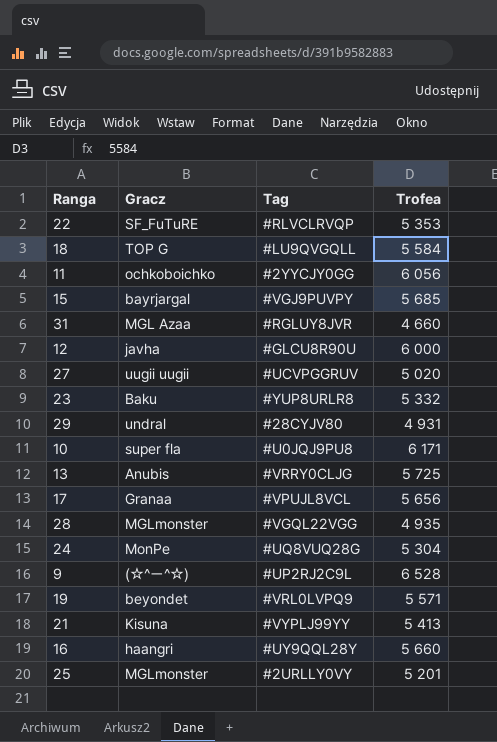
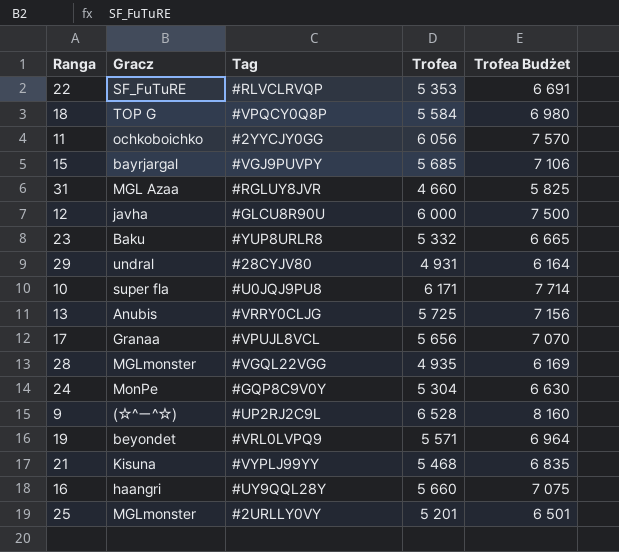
column Trofea Budżet | formula: none -> [Trofea] * 1,25
row 27: uugii uugii | #UCVPGGRUV | 5 020 -> none
18 | Tag: #LU9QVGQLL -> #VPQCY0Q8P
24 | Tag: #UQ8VUQ28G -> #GQP8C9V0Y
21 | Trofea: 5 413 -> 5 468

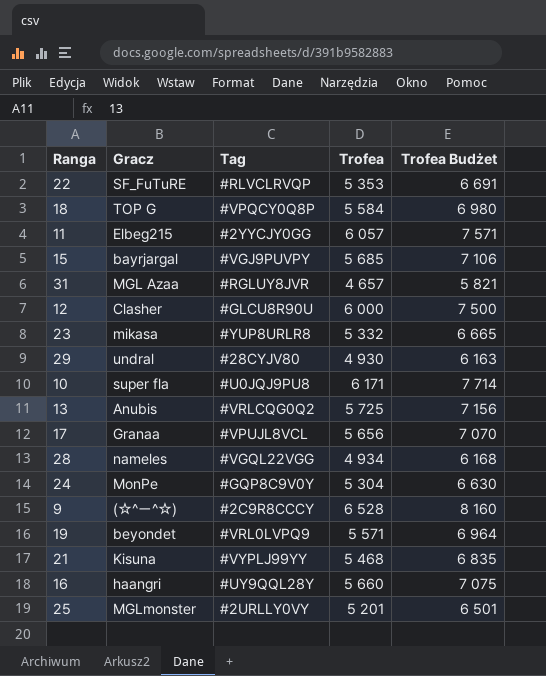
11 | Gracz: ochkoboichko -> Elbeg215
11 | Trofea: 6 056 -> 6 057
11 | Trofea Budżet: 7 570 -> 7 571
31 | Trofea: 4 660 -> 4 657
31 | Trofea Budżet: 5 825 -> 5 821
12 | Gracz: javha -> Clasher
23 | Gracz: Baku -> mikasa
29 | Trofea: 4 931 -> 4 930
29 | Trofea Budżet: 6 164 -> 6 163
13 | Tag: #VRRY0CLJG -> #VRLCQG0Q2
28 | Gracz: MGLmonster -> nameles
28 | Trofea: 4 935 -> 4 934
28 | Trofea Budżet: 6 169 -> 6 168
9 | Tag: #UP2RJ2C9L -> #2C9R8CCCY

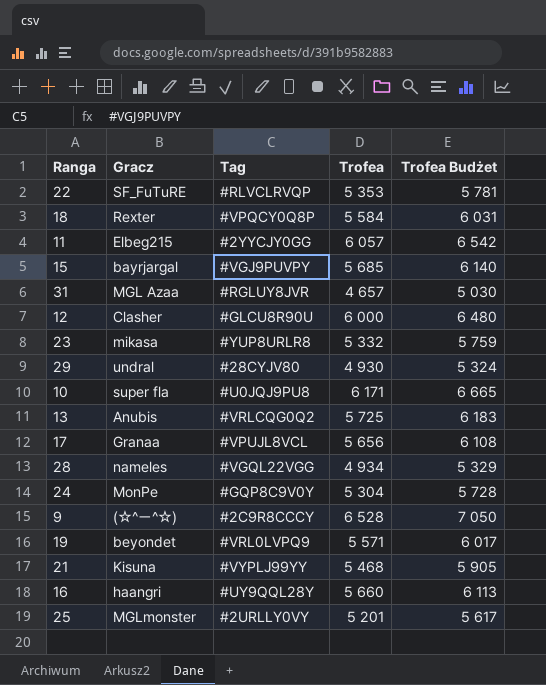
column Trofea Budżet | formula: [Trofea] * 1,25 -> [Trofea] * 1,08
18 | Gracz: TOP G -> Rexter

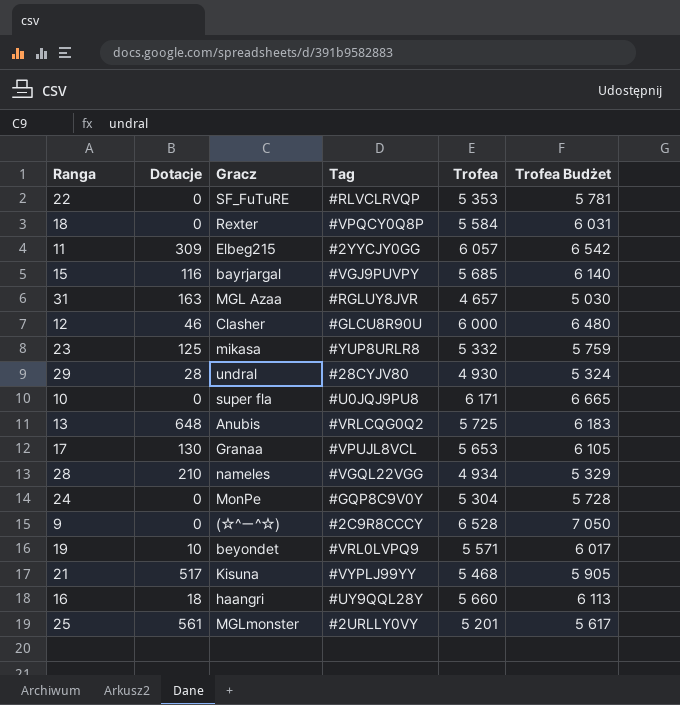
column Dotacje | position: none -> 2
17 | Trofea: 5 656 -> 5 653
17 | Trofea Budżet: 6 108 -> 6 105

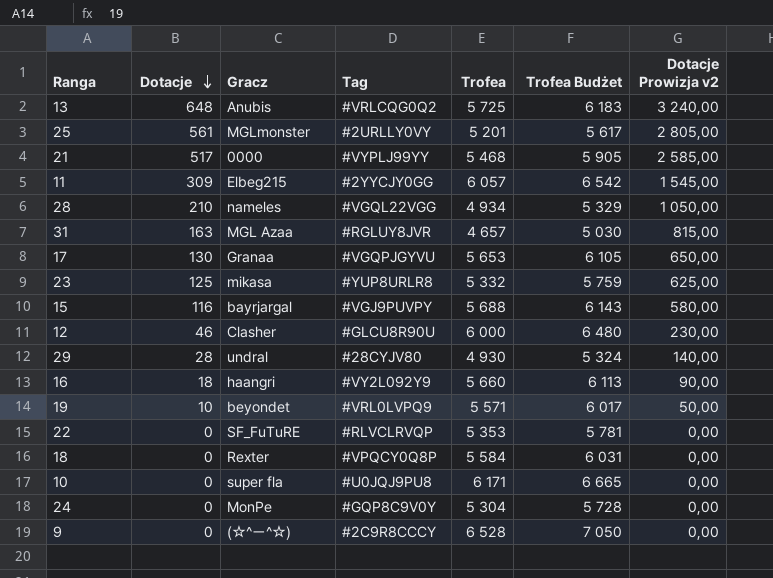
row order: none -> Dotacje descending
column Dotacje Prowizja v2 | formula: none -> [Dotacje] * 5
21 | Gracz: Kisuna -> 0000
17 | Tag: #VPUJL8VCL -> #VGQPJGYVU
15 | Trofea: 5 685 -> 5 688
15 | Trofea Budżet: 6 140 -> 6 143
16 | Tag: #UY9QQL28Y -> #VY2L092Y9

